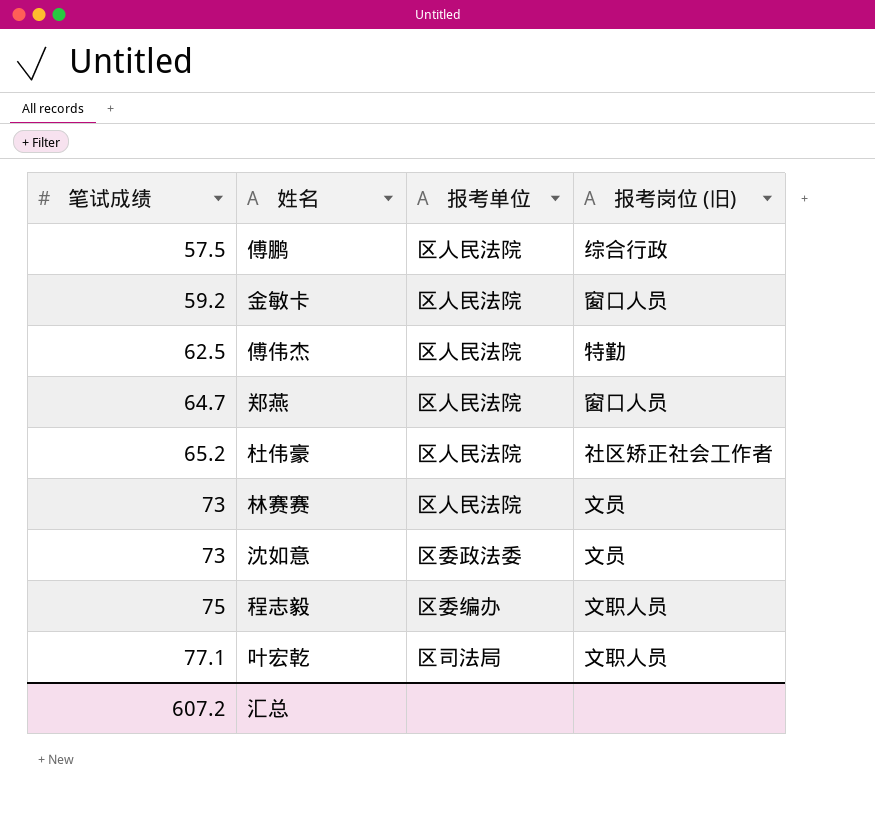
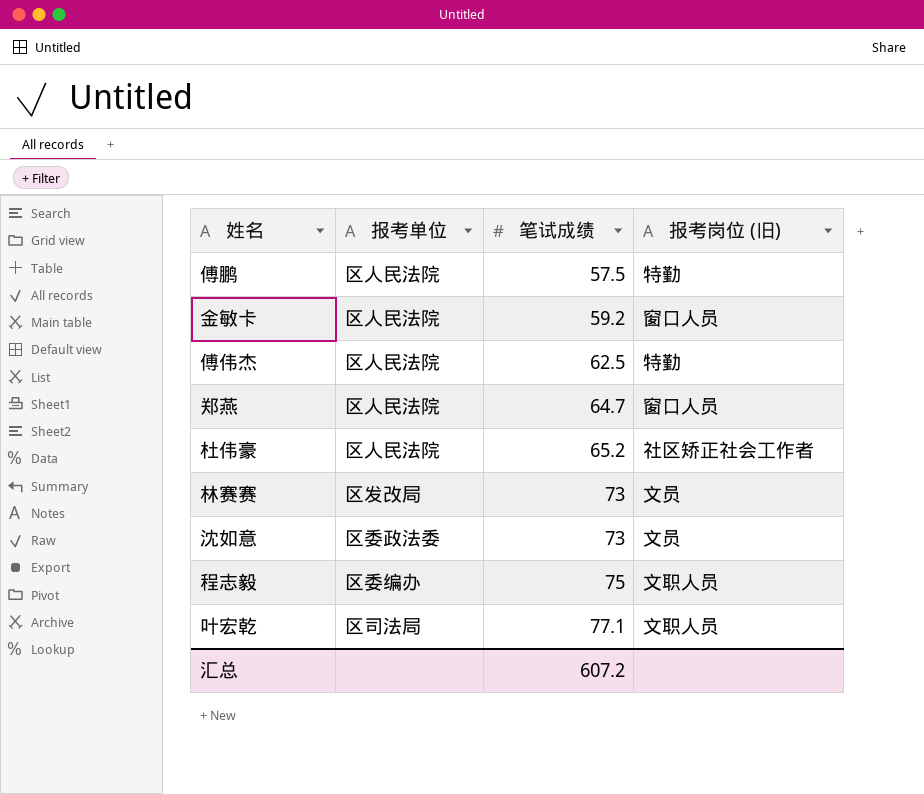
column 笔试成绩 | position: 1 -> 3
傅鹏 | 报考岗位 (旧): 综合行政 -> 特勤
林赛赛 | 报考单位: 区人民法院 -> 区发改局

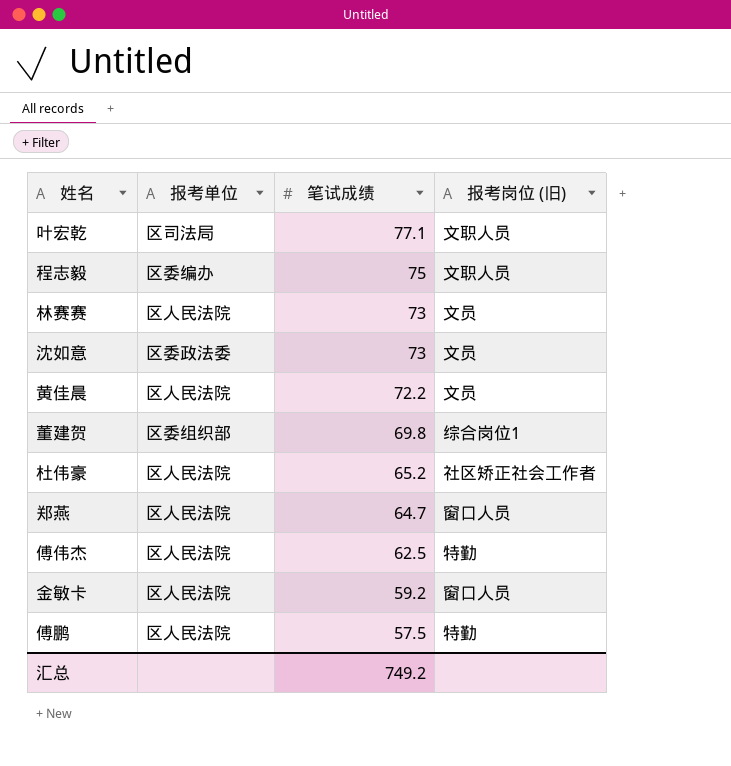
row order: 笔试成绩 ascending -> 笔试成绩 descending
林赛赛 | 报考单位: 区发改局 -> 区人民法院
row 黄佳晨: none -> 区人民法院 | 72.2 | 文员
row 董建贺: none -> 区委组织部 | 69.8 | 综合岗位1
汇总 | 笔试成绩: 607.2 -> 749.2

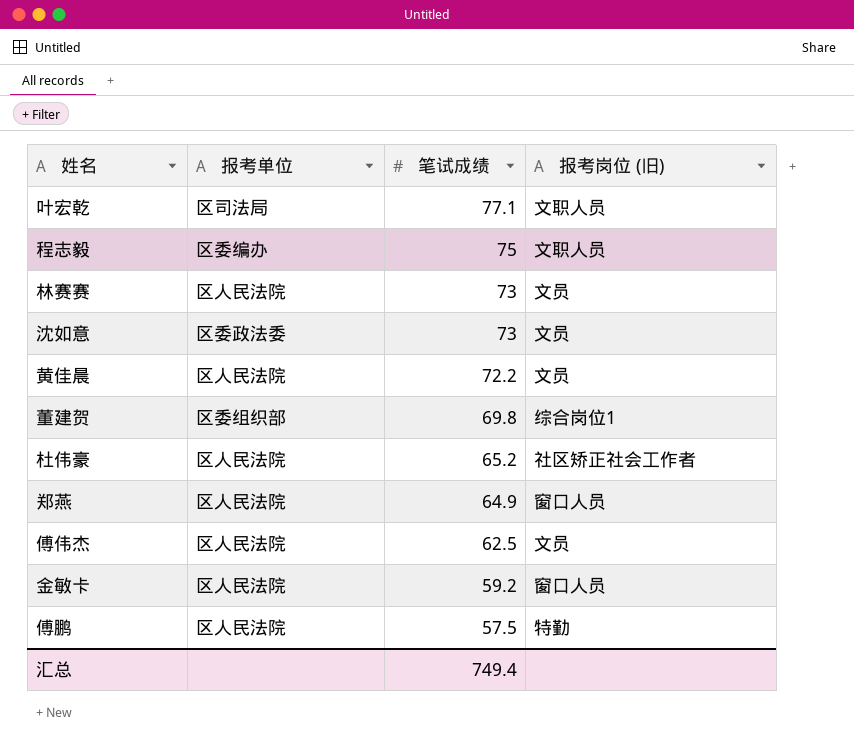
郑燕 | 笔试成绩: 64.7 -> 64.9
傅伟杰 | 报考岗位 (旧): 特勤 -> 文员
汇总 | 笔试成绩: 749.2 -> 749.4

